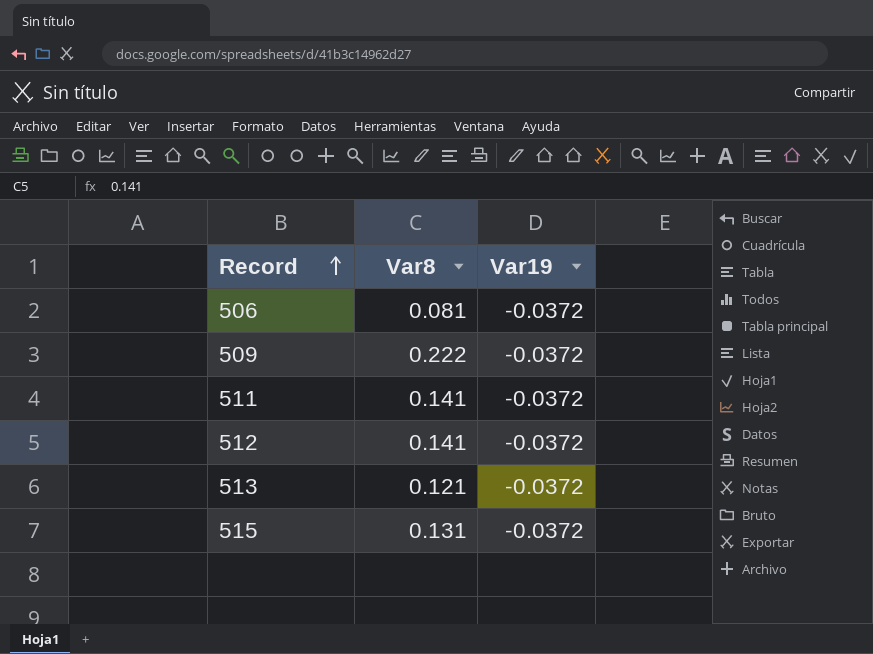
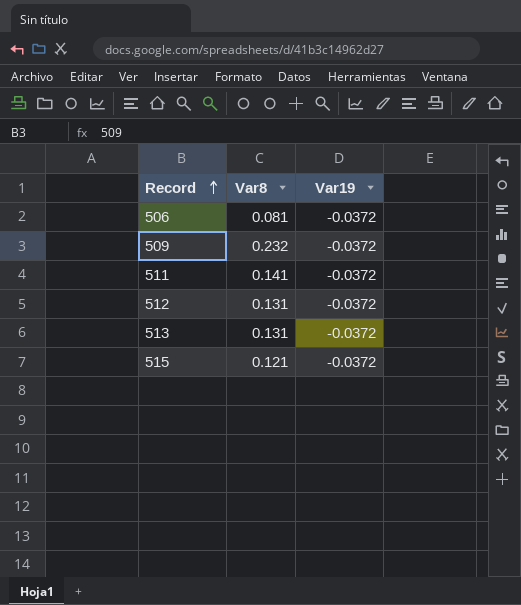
509 | Var8: 0.222 -> 0.232
512 | Var8: 0.141 -> 0.131
513 | Var8: 0.121 -> 0.131
515 | Var8: 0.131 -> 0.121

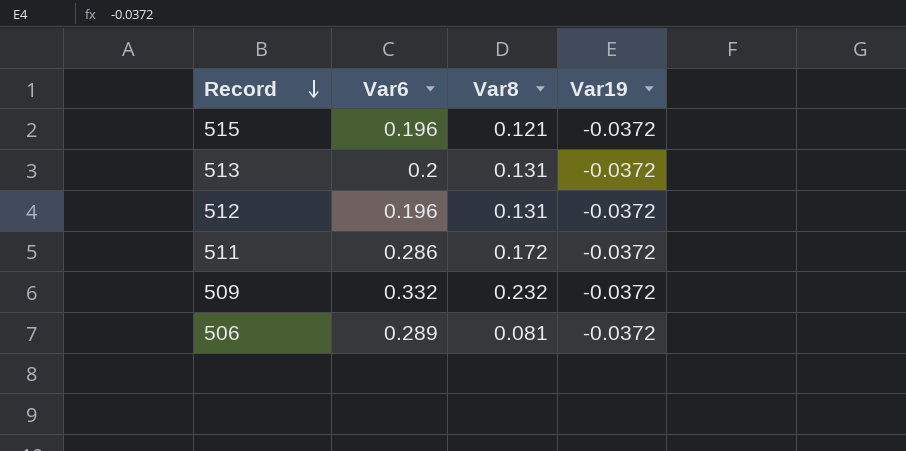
row order: Record ascending -> Record descending
column Var6 | position: none -> 2
511 | Var8: 0.141 -> 0.172

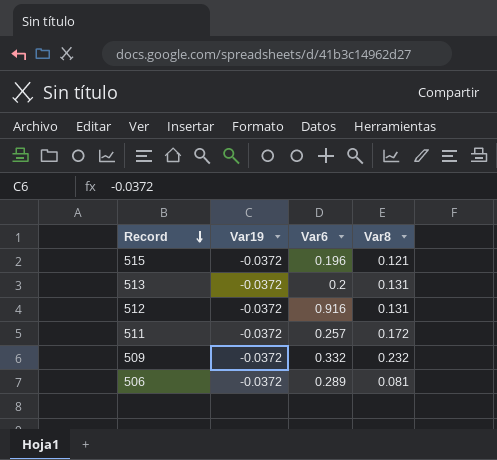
column Var19 | position: 4 -> 2
512 | Var6: 0.196 -> 0.916
511 | Var6: 0.286 -> 0.257

